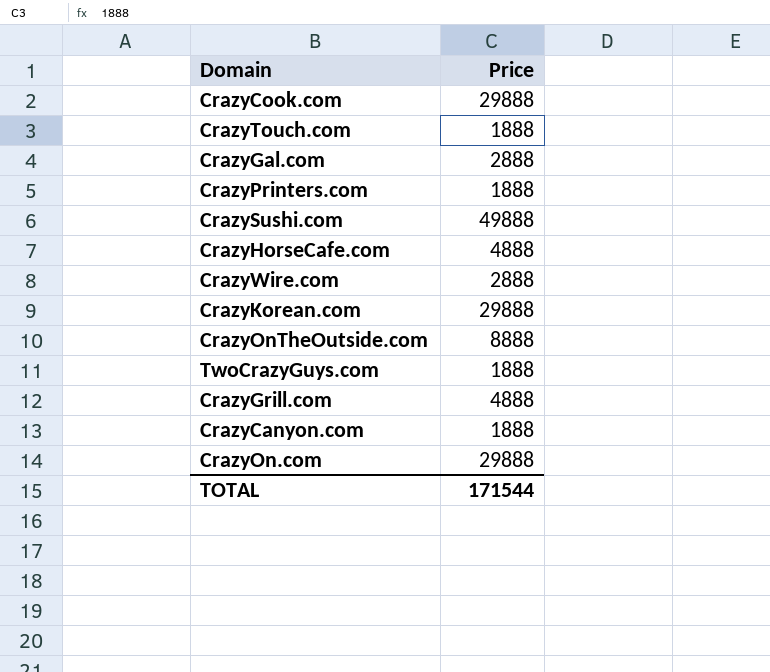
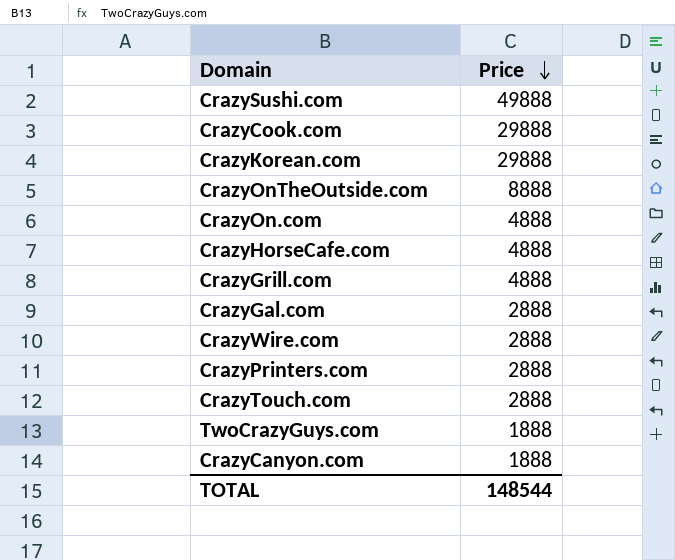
row order: none -> Price descending
CrazyOn.com | Price: 29888 -> 4888
CrazyPrinters.com | Price: 1888 -> 2888
CrazyTouch.com | Price: 1888 -> 2888
TOTAL | Price: 171544 -> 148544

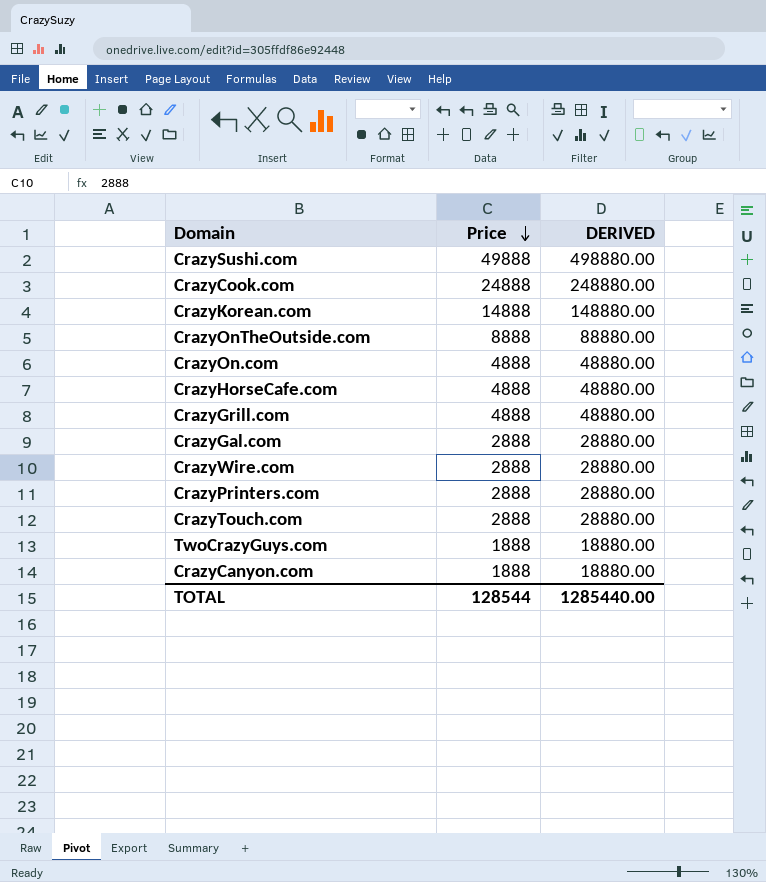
column DERIVED | formula: none -> [Price] * 10
CrazyCook.com | Price: 29888 -> 24888
CrazyKorean.com | Price: 29888 -> 14888
TOTAL | Price: 148544 -> 128544

